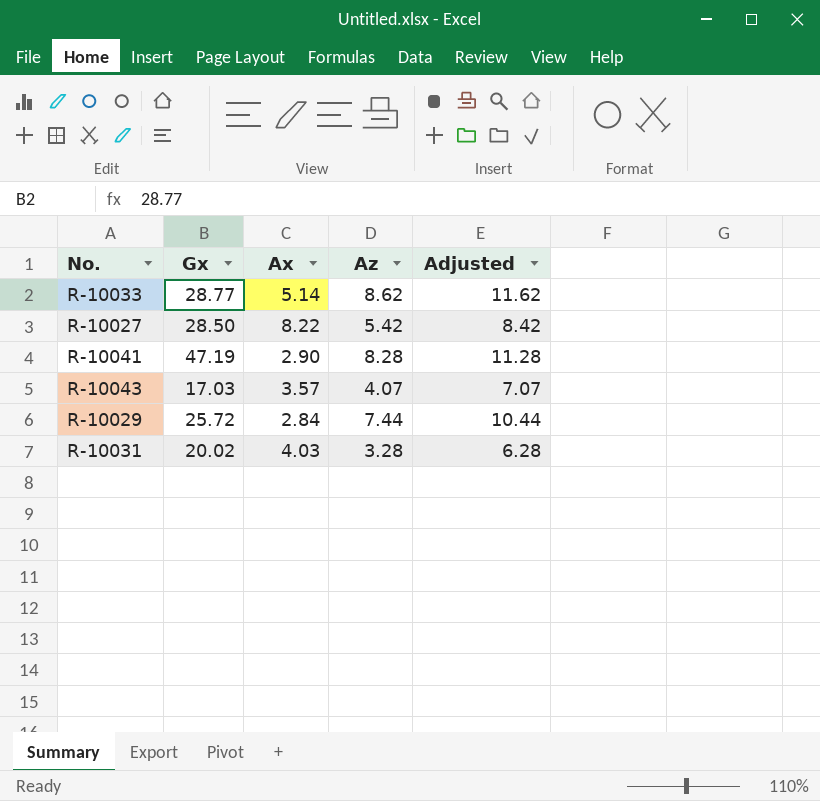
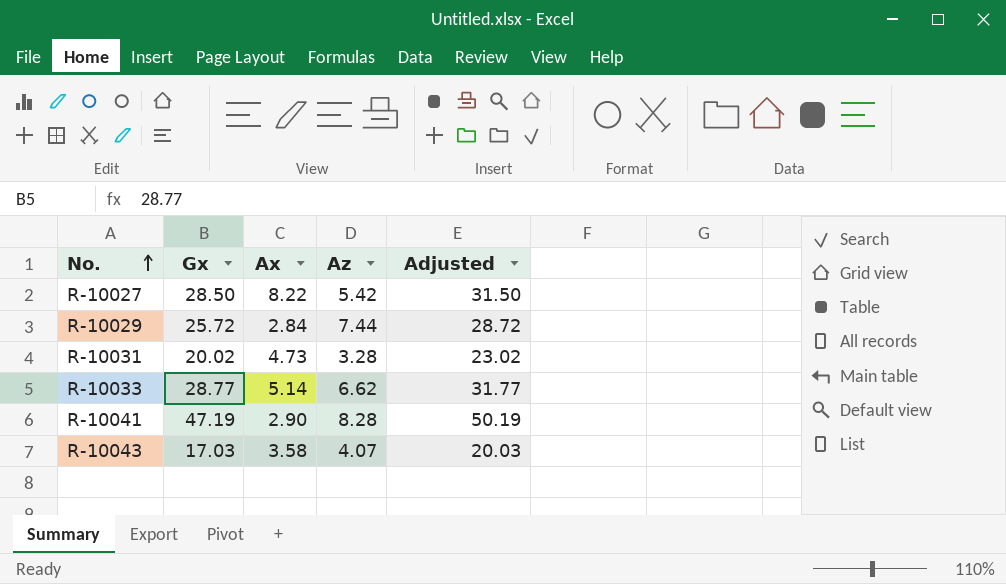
row order: none -> No. ascending
column Adjusted | formula: [Az] + 3 -> [Gx] + 3
R-10031 | Ax: 4.03 -> 4.73
R-10033 | Az: 8.62 -> 6.62
R-10043 | Ax: 3.57 -> 3.58

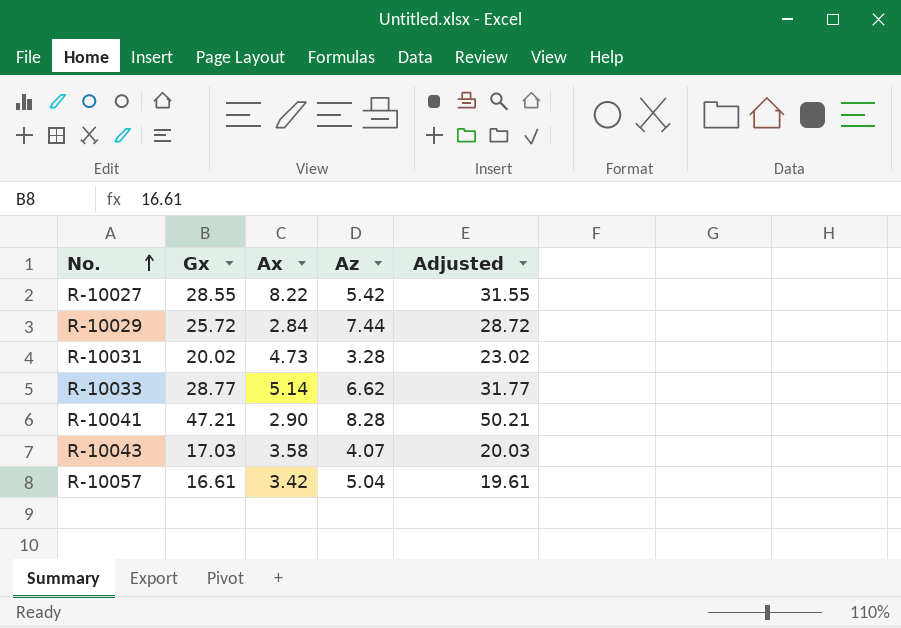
R-10027 | Gx: 28.50 -> 28.55
R-10027 | Adjusted: 31.50 -> 31.55
R-10041 | Gx: 47.19 -> 47.21
R-10041 | Adjusted: 50.19 -> 50.21
row R-10057: none -> 16.61 | 3.42 | 5.04 | 19.61

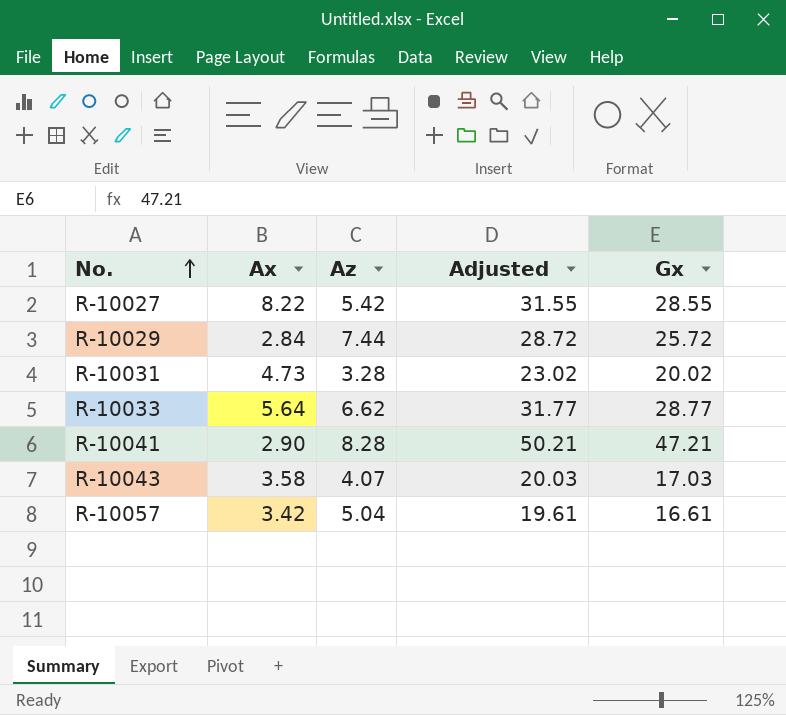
column Gx | position: 2 -> 5
R-10033 | Ax: 5.14 -> 5.64

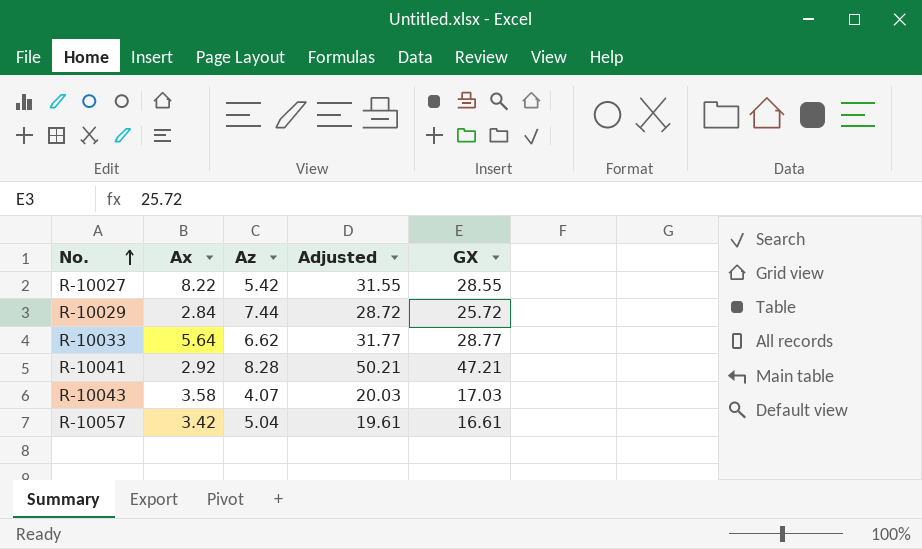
column name: Gx -> GX
row R-10031: 4.73 | 3.28 | 23.02 | 20.02 -> none
R-10041 | Ax: 2.90 -> 2.92

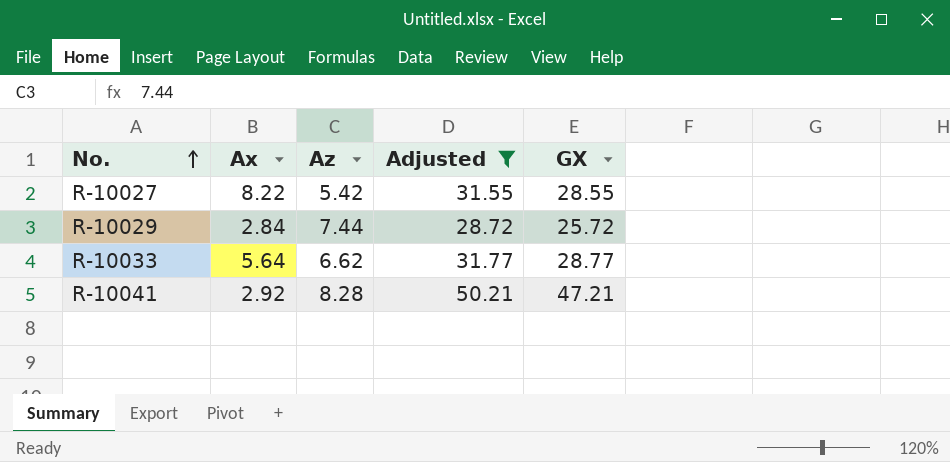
filter: none -> Adjusted >= 28.72

